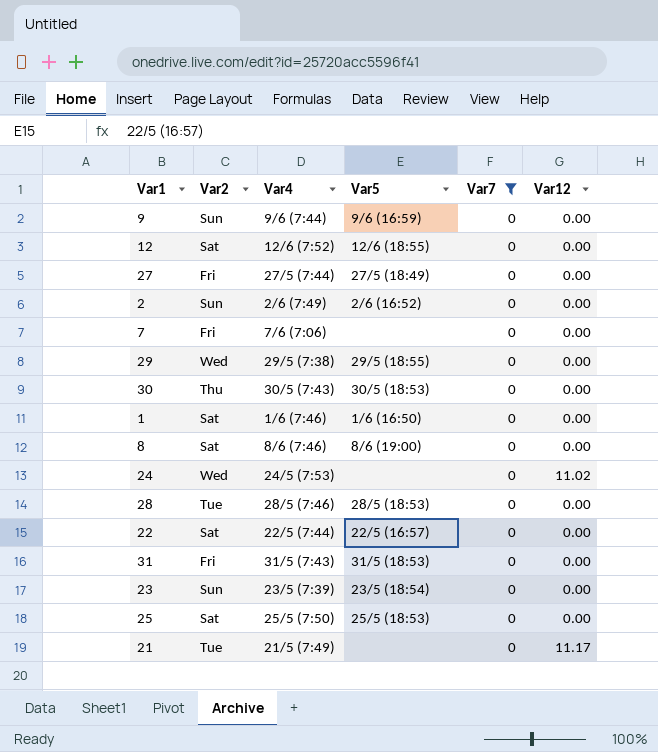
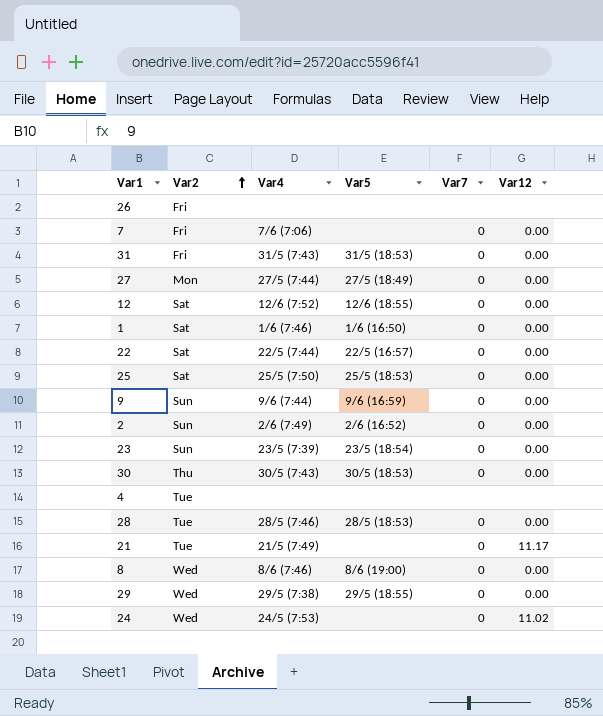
filter: Var7 = 0 -> none
row order: none -> Var2 ascending
27 | Var2: Fri -> Mon
8 | Var2: Sat -> Wed

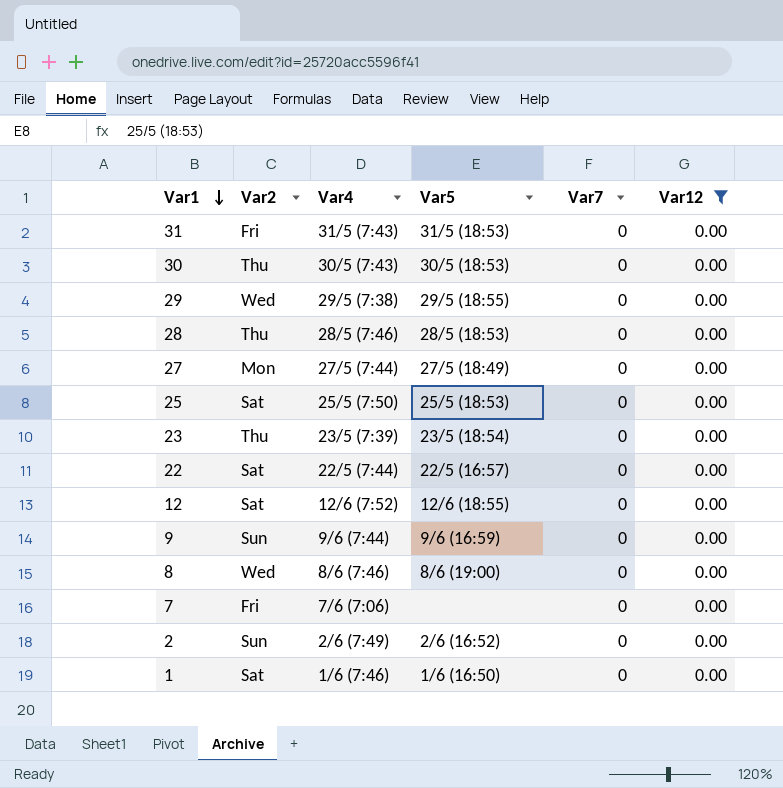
filter: none -> Var12 = 0.00
row order: Var2 ascending -> Var1 descending
28 | Var2: Tue -> Thu
23 | Var2: Sun -> Thu

